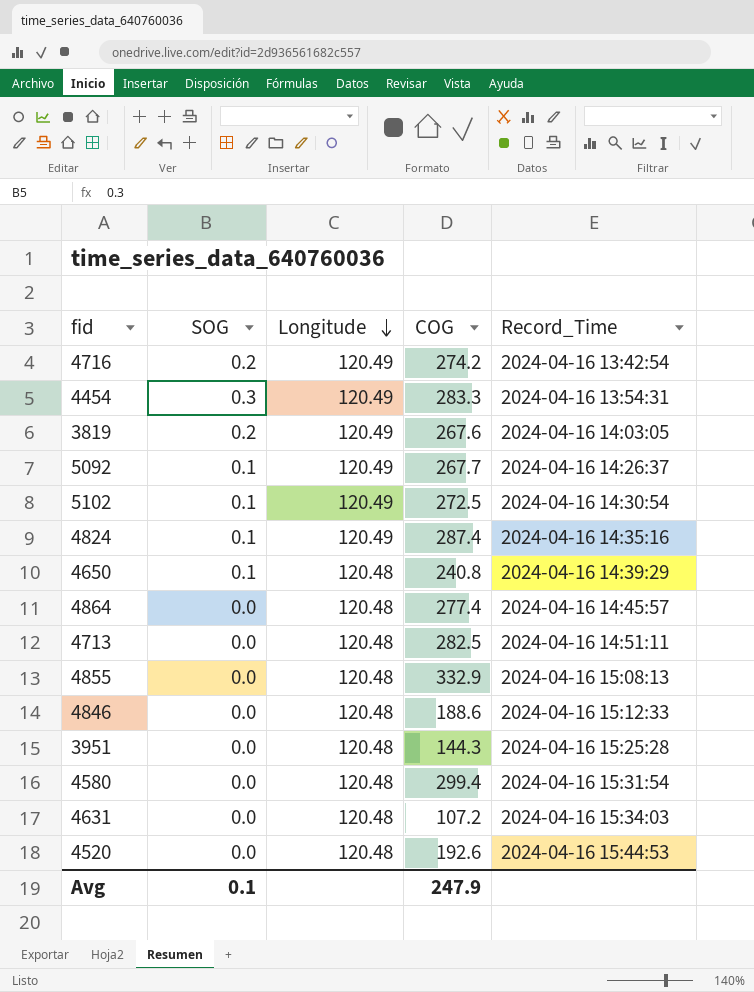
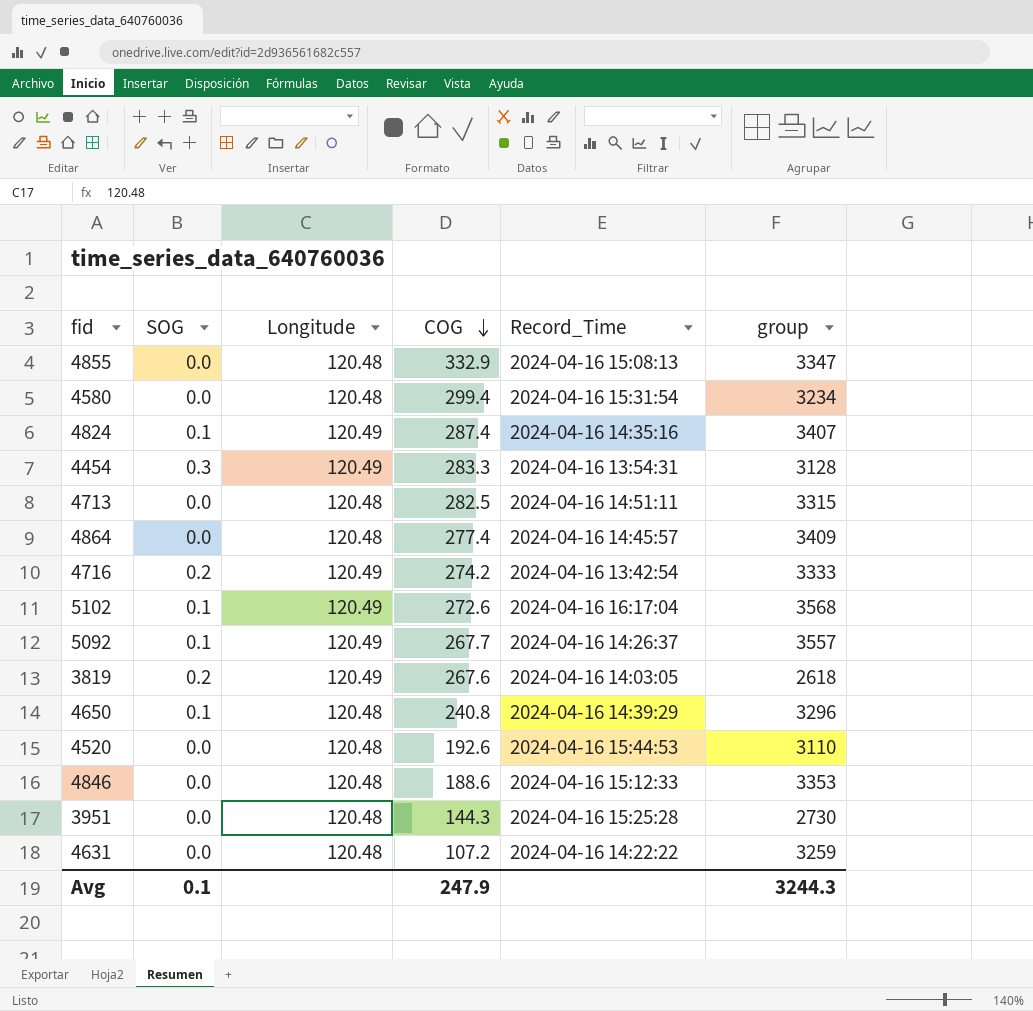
row order: Longitude descending -> COG descending
column group | position: none -> 6
5102 | COG: 272.5 -> 272.6
5102 | Record_Time: 2024-04-16 14:30:54 -> 2024-04-16 16:17:04
4631 | Record_Time: 2024-04-16 15:34:03 -> 2024-04-16 14:22:22

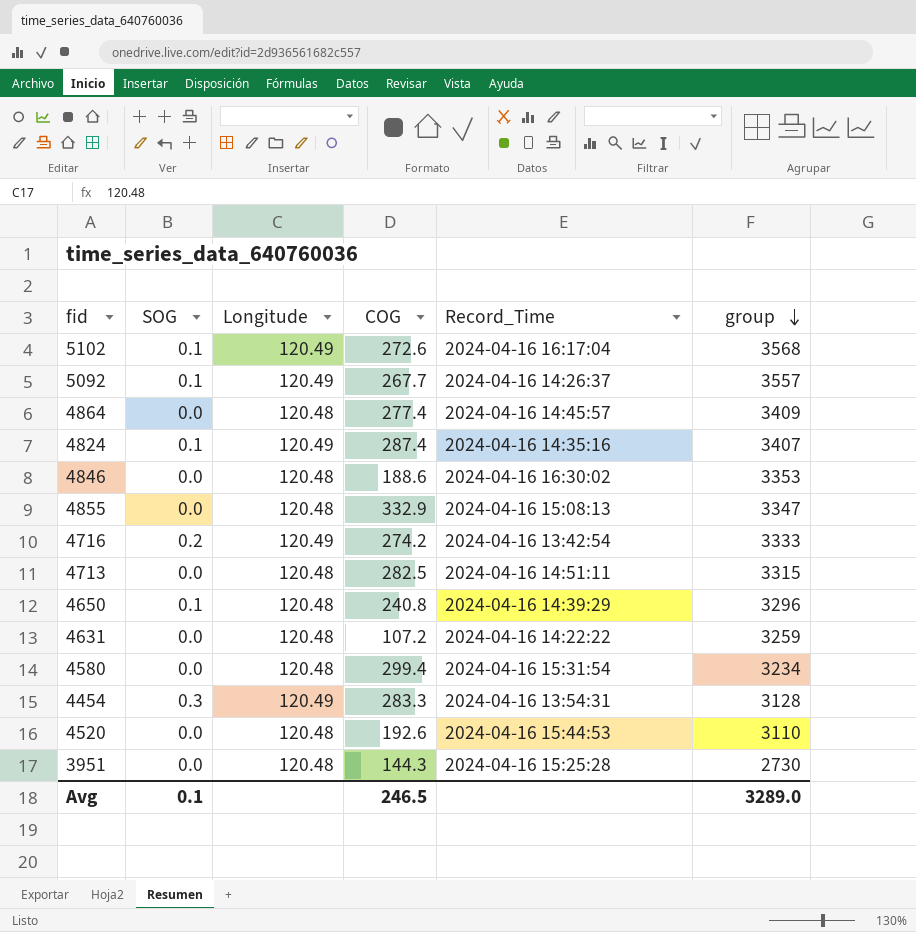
row order: COG descending -> group descending
row 3819: 0.2 | 120.49 | 267.6 | 2024-04-16 14:03:05 | 2618 -> none
4846 | Record_Time: 2024-04-16 15:12:33 -> 2024-04-16 16:30:02
Avg | COG: 247.9 -> 246.5
Avg | group: 3244.3 -> 3289.0

